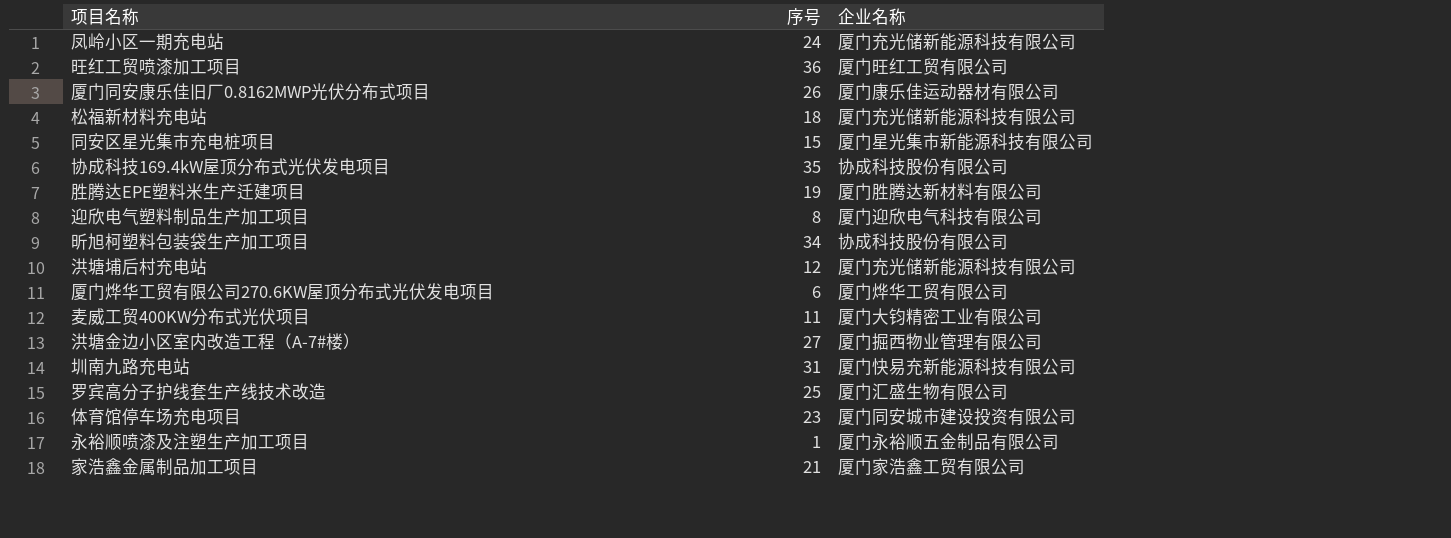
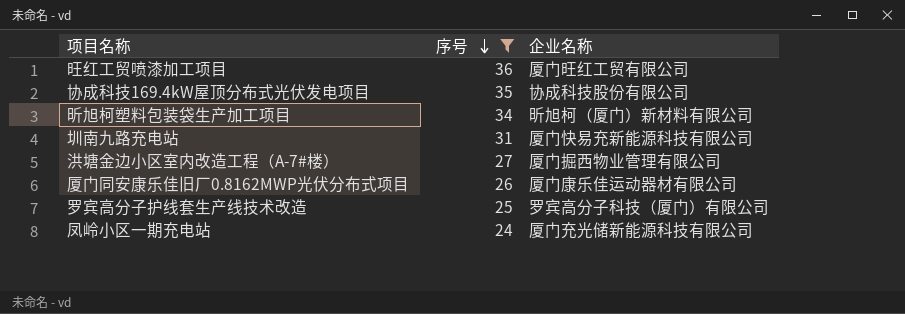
filter: none -> 序号 >= 24
row order: none -> 序号 descending
昕旭柯塑料包装袋生产加工项目 | 企业名称: 协成科技股份有限公司 -> 昕旭柯（厦门）新材料有限公司
罗宾高分子护线套生产线技术改造 | 企业名称: 厦门汇盛生物有限公司 -> 罗宾高分子科技（厦门）有限公司

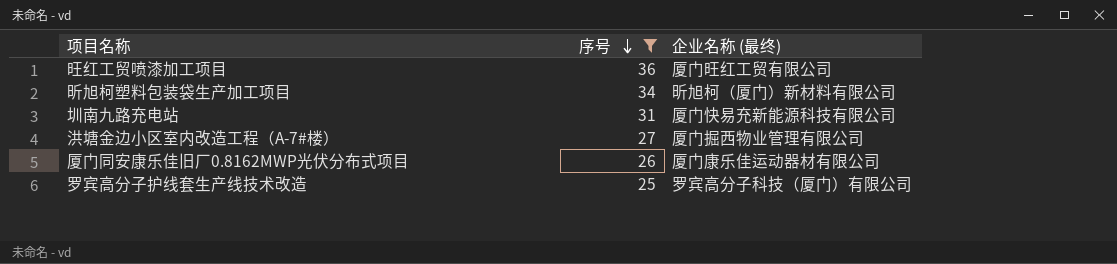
column name: 企业名称 -> 企业名称 (最终)
row 协成科技169.4kW屋顶分布式光伏发电项目: 35 | 协成科技股份有限公司 -> none
row 凤岭小区一期充电站: 24 | 厦门充光储新能源科技有限公司 -> none

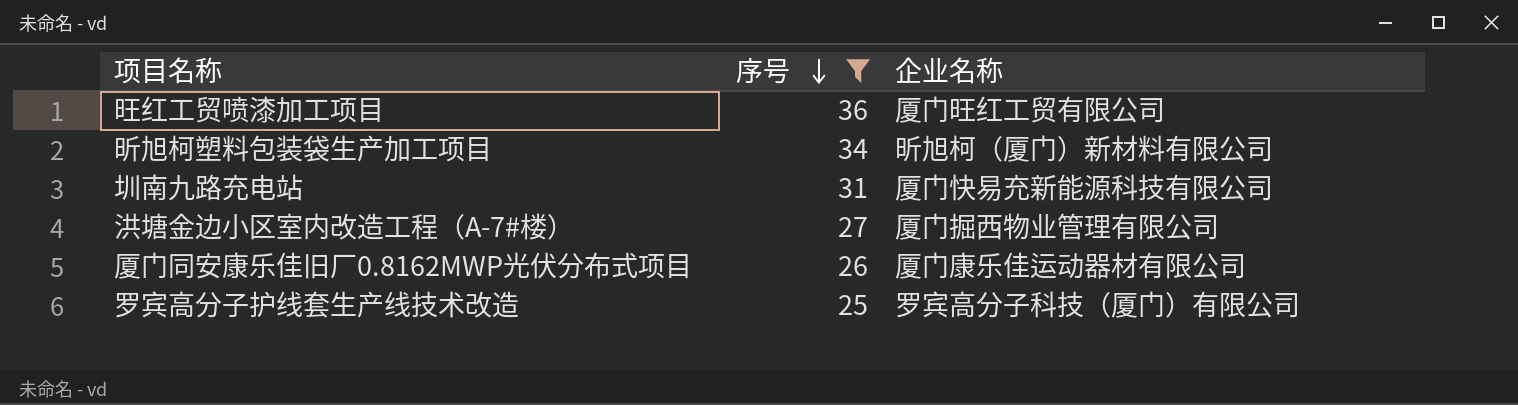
column name: 企业名称 (最终) -> 企业名称

